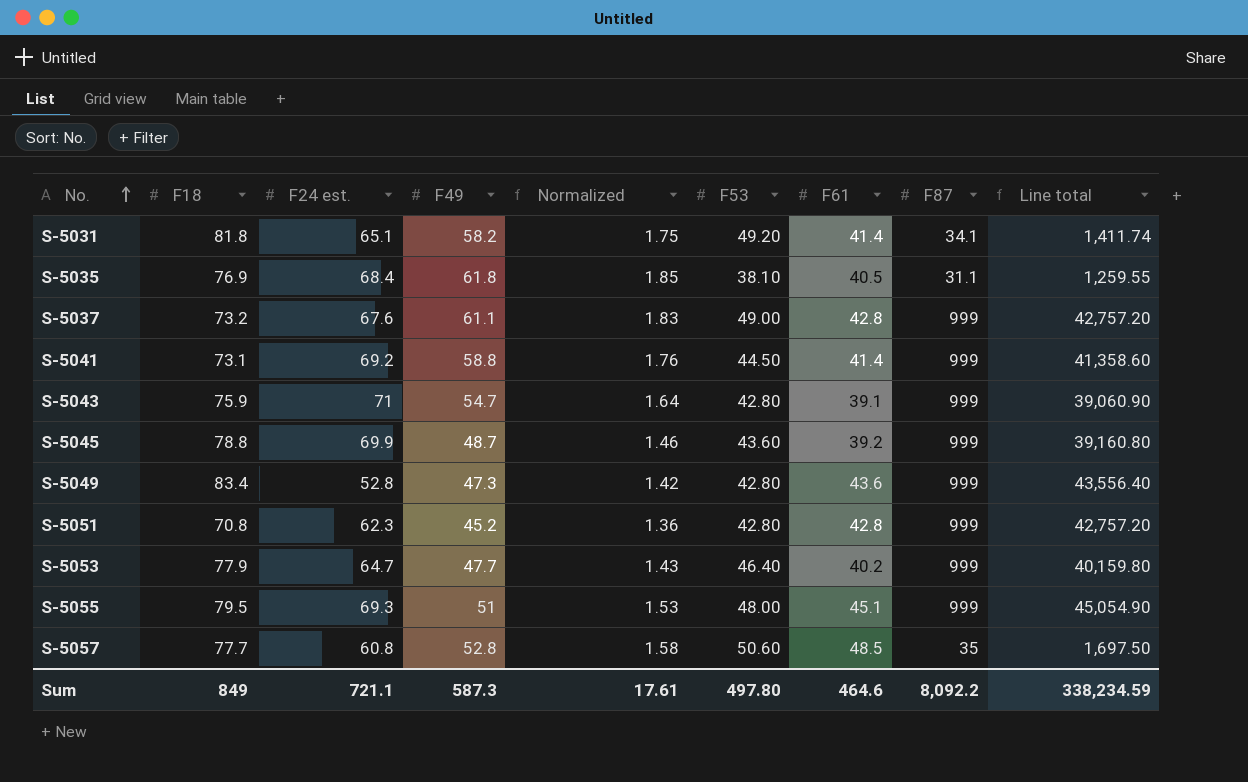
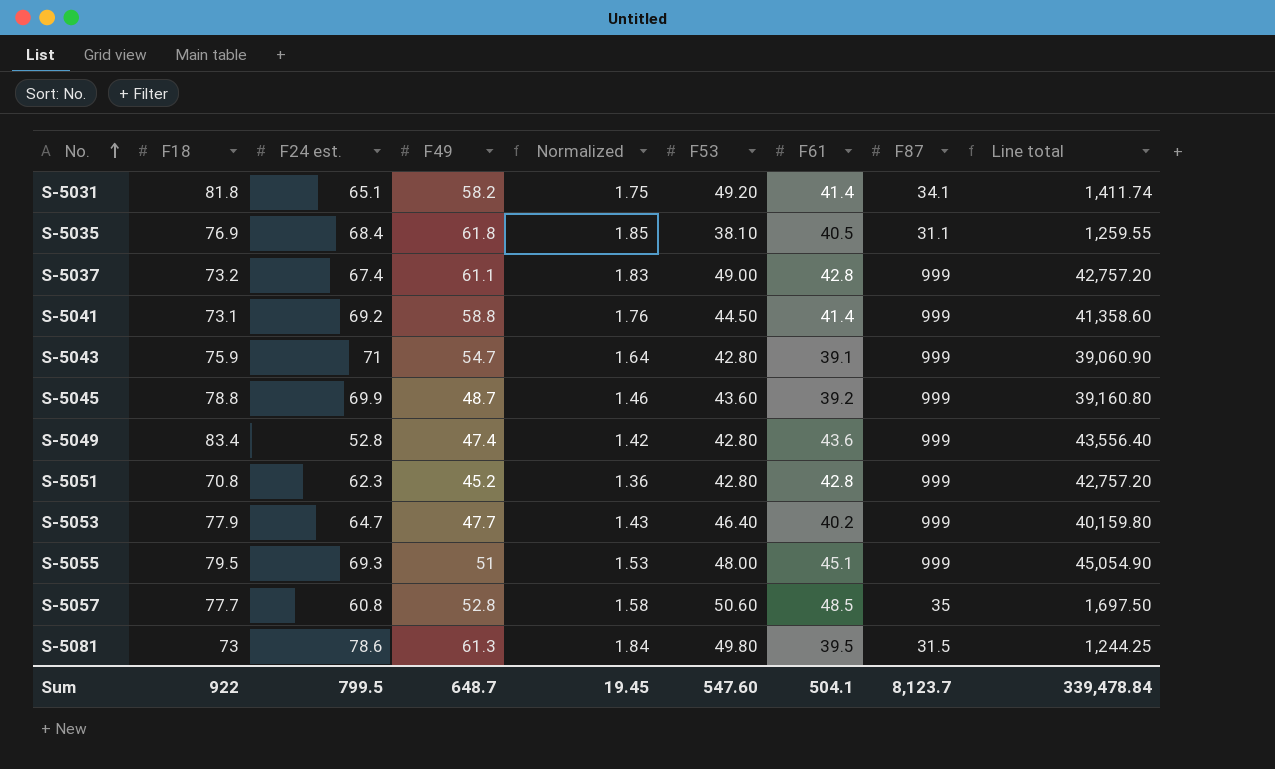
S-5037 | F24 est.: 67.6 -> 67.4
S-5049 | F49: 47.3 -> 47.4
row S-5081: none -> 73 | 78.6 | 61.3 | 1.84 | 49.80 | 39.5 | 31.5 | 1,244.25
Sum | F18: 849 -> 922
Sum | F24 est.: 721.1 -> 799.5
Sum | F49: 587.3 -> 648.7
Sum | Normalized: 17.61 -> 19.45
Sum | F53: 497.80 -> 547.60
Sum | F61: 464.6 -> 504.1
Sum | F87: 8,092.2 -> 8,123.7
Sum | Line total: 338,234.59 -> 339,478.84

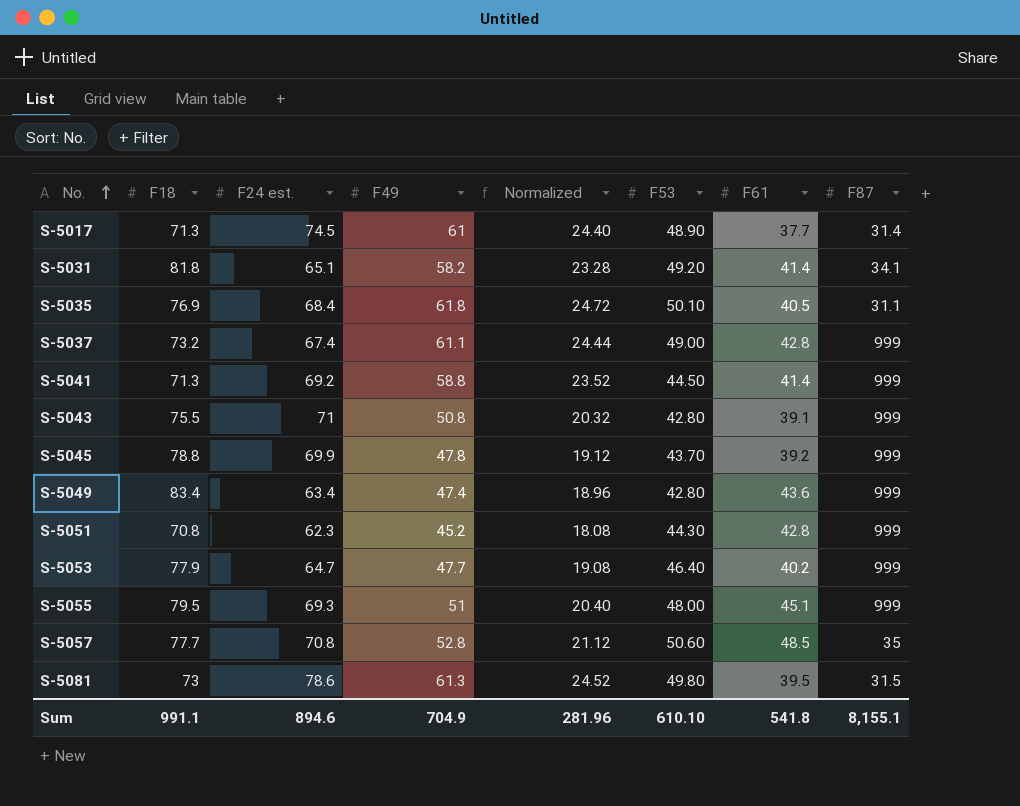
column Line total | formula: [F61] * [F87] -> none
column Normalized | formula: [F49] * 0.03 -> [F49] * 0.4
row S-5017: none -> 71.3 | 74.5 | 61 | 24.40 | 48.90 | 37.7 | 31.4
S-5035 | F53: 38.10 -> 50.10
S-5041 | F18: 73.1 -> 71.3
S-5043 | F18: 75.9 -> 75.5
S-5043 | F49: 54.7 -> 50.8
S-5045 | F49: 48.7 -> 47.8
S-5045 | F53: 43.60 -> 43.70
S-5049 | F24 est.: 52.8 -> 63.4
S-5051 | F53: 42.80 -> 44.30
S-5057 | F24 est.: 60.8 -> 70.8
Sum | F18: 922 -> 991.1
Sum | F24 est.: 799.5 -> 894.6
Sum | F49: 648.7 -> 704.9
Sum | Normalized: 19.45 -> 281.96
Sum | F53: 547.60 -> 610.10
Sum | F61: 504.1 -> 541.8
Sum | F87: 8,123.7 -> 8,155.1

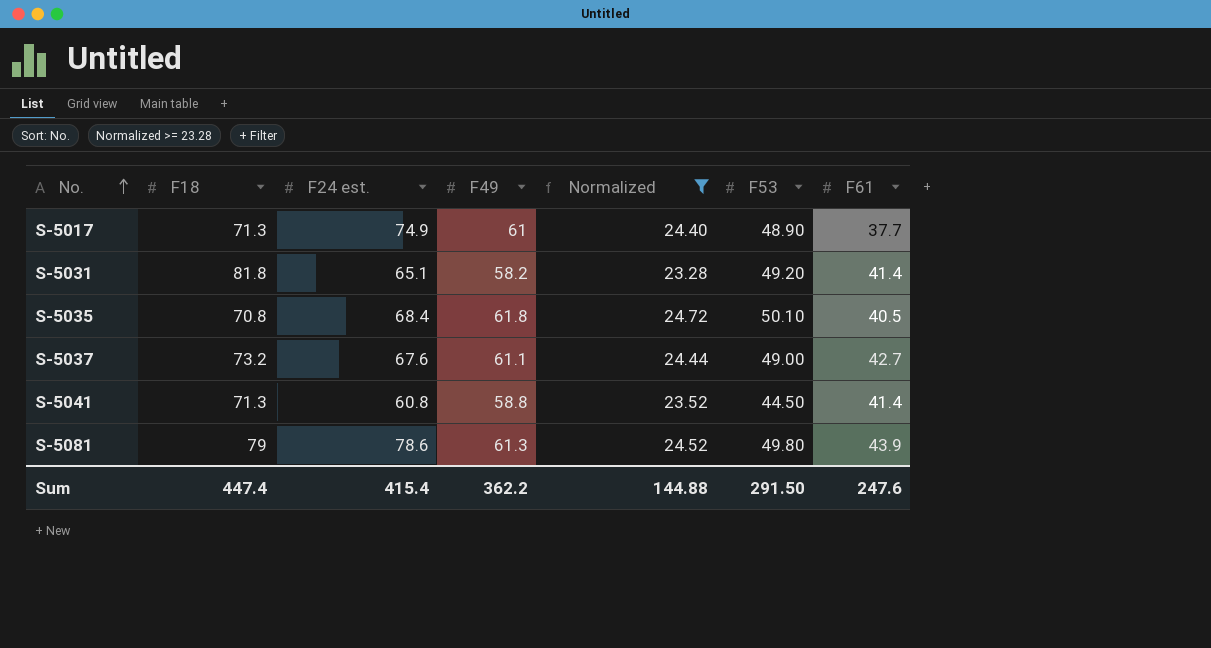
filter: none -> Normalized >= 23.28
column F87 | position: 8 -> none
S-5017 | F24 est.: 74.5 -> 74.9
S-5035 | F18: 76.9 -> 70.8
S-5037 | F24 est.: 67.4 -> 67.6
S-5037 | F61: 42.8 -> 42.7
S-5041 | F24 est.: 69.2 -> 60.8
S-5081 | F18: 73 -> 79
S-5081 | F61: 39.5 -> 43.9
Sum | F18: 991.1 -> 447.4
Sum | F24 est.: 894.6 -> 415.4
Sum | F49: 704.9 -> 362.2
Sum | Normalized: 281.96 -> 144.88
Sum | F53: 610.10 -> 291.50
Sum | F61: 541.8 -> 247.6

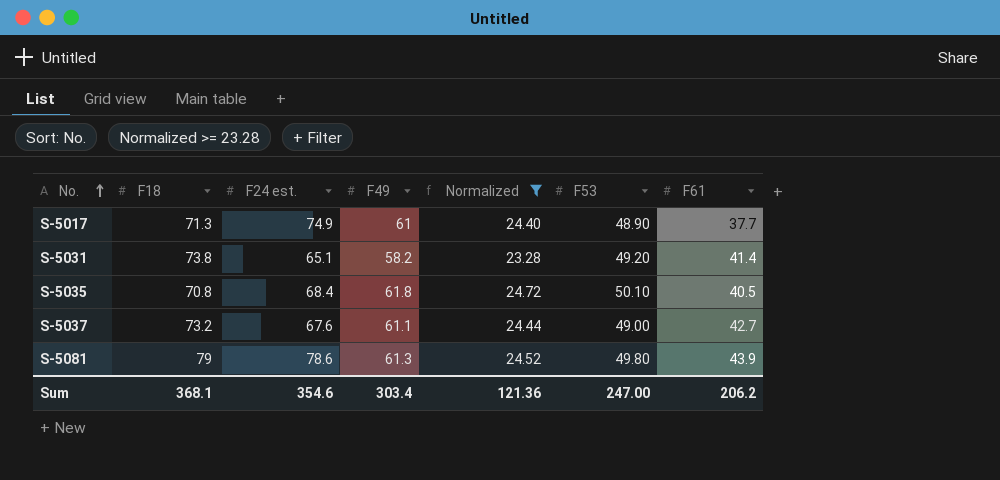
row S-5041: 71.3 | 60.8 | 58.8 | 23.52 | 44.50 | 41.4 -> none
S-5031 | F18: 81.8 -> 73.8
Sum | F18: 447.4 -> 368.1
Sum | F24 est.: 415.4 -> 354.6
Sum | F49: 362.2 -> 303.4
Sum | Normalized: 144.88 -> 121.36
Sum | F53: 291.50 -> 247.00
Sum | F61: 247.6 -> 206.2

